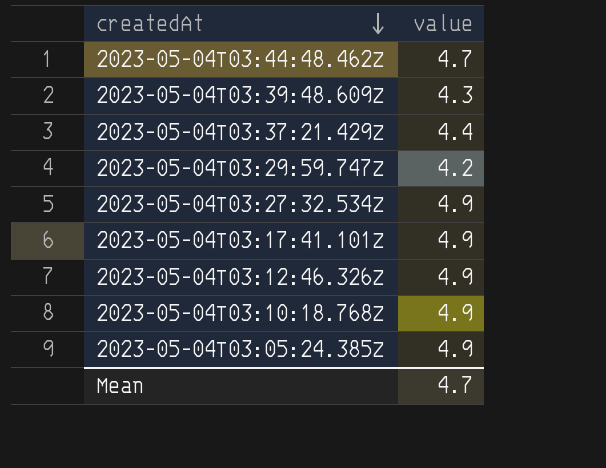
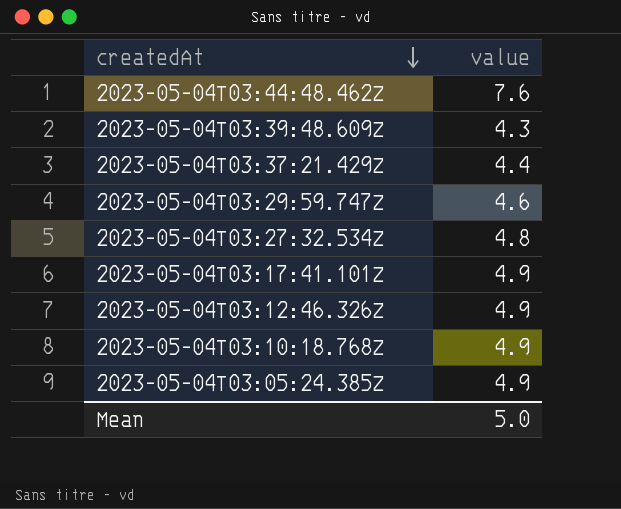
2023-05-04T03:44:48.462Z | value: 4.7 -> 7.6
2023-05-04T03:29:59.747Z | value: 4.2 -> 4.6
2023-05-04T03:27:32.534Z | value: 4.9 -> 4.8
Mean | value: 4.7 -> 5.0

